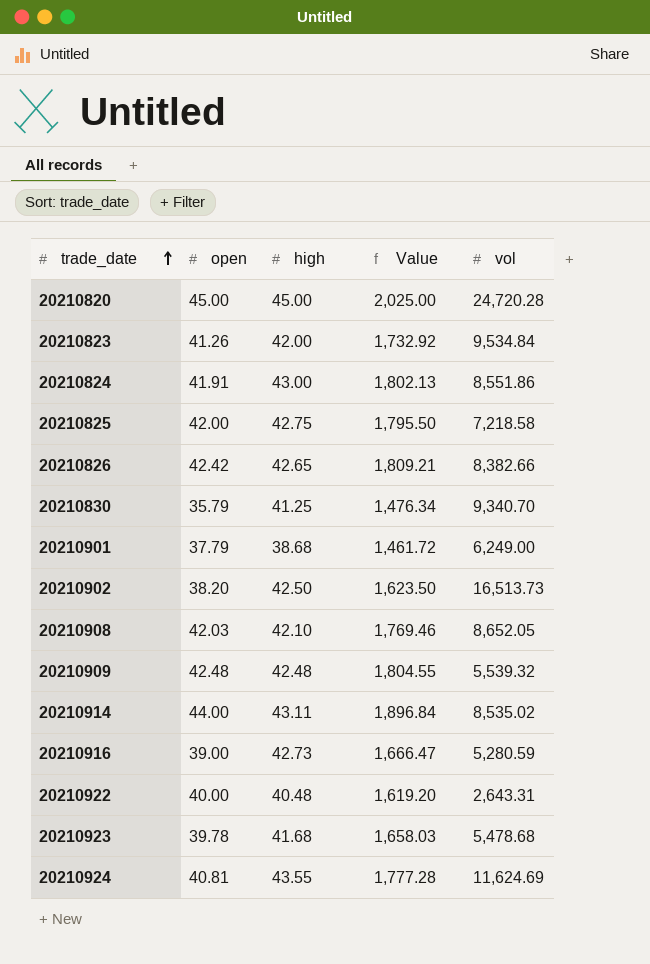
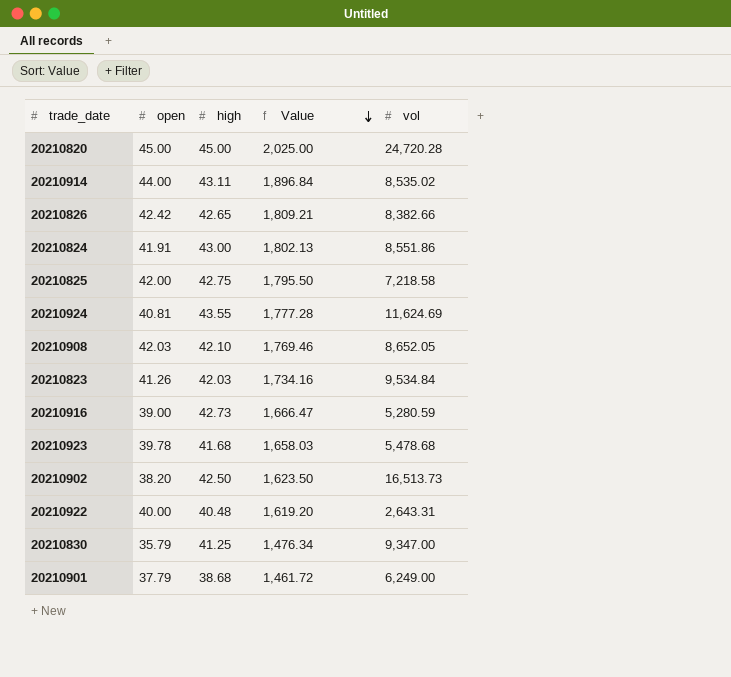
row order: trade_date ascending -> Value descending
row 20210909: 42.48 | 42.48 | 1,804.55 | 5,539.32 -> none
20210823 | high: 42.00 -> 42.03
20210823 | Value: 1,732.92 -> 1,734.16
20210830 | vol: 9,340.70 -> 9,347.00

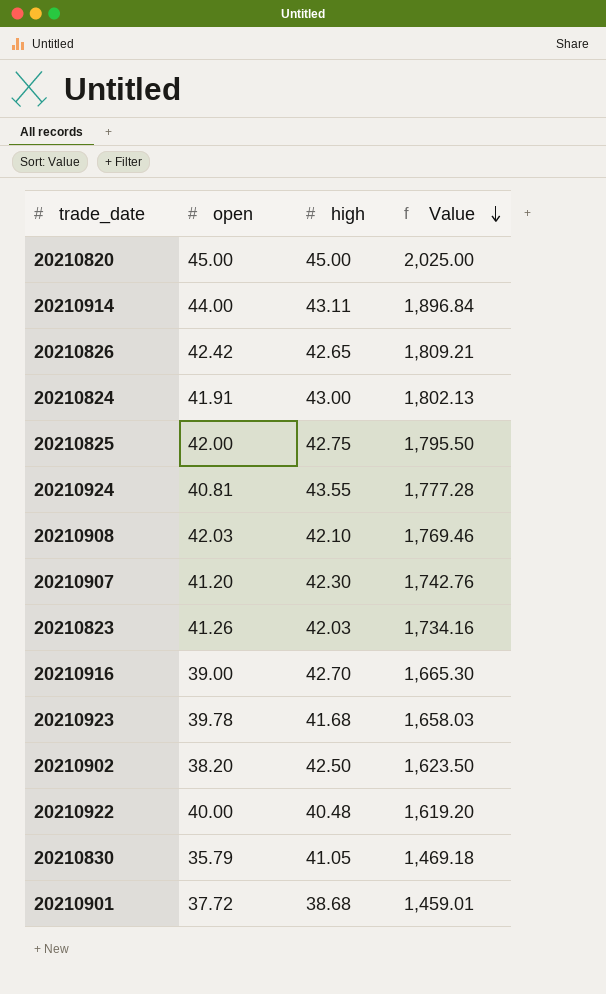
column vol | position: 5 -> none
row 20210907: none -> 41.20 | 42.30 | 1,742.76
20210916 | high: 42.73 -> 42.70
20210916 | Value: 1,666.47 -> 1,665.30
20210830 | high: 41.25 -> 41.05
20210830 | Value: 1,476.34 -> 1,469.18
20210901 | open: 37.79 -> 37.72
20210901 | Value: 1,461.72 -> 1,459.01

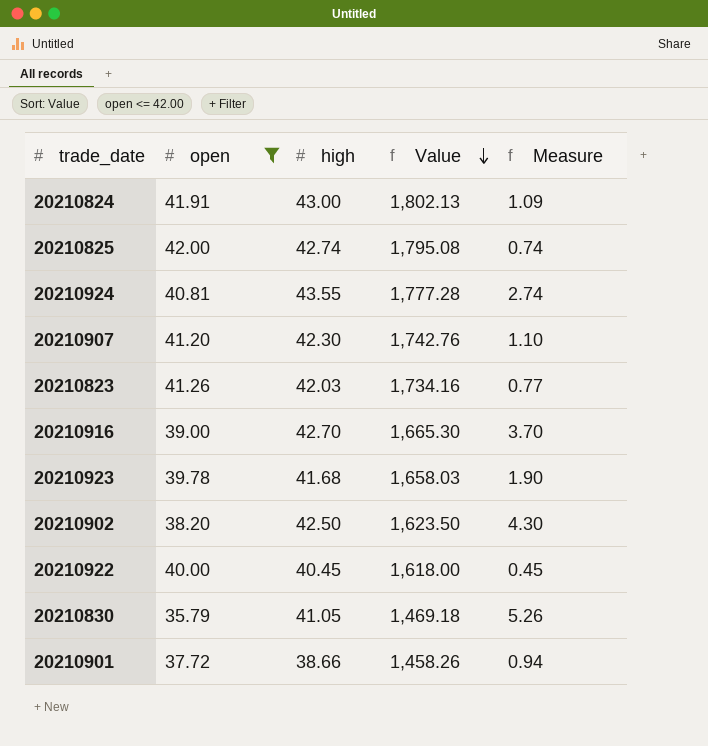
filter: none -> open <= 42.00
column Measure | formula: none -> [high] - [open]
20210825 | high: 42.75 -> 42.74
20210825 | Value: 1,795.50 -> 1,795.08
20210922 | high: 40.48 -> 40.45
20210922 | Value: 1,619.20 -> 1,618.00
20210901 | high: 38.68 -> 38.66
20210901 | Value: 1,459.01 -> 1,458.26

